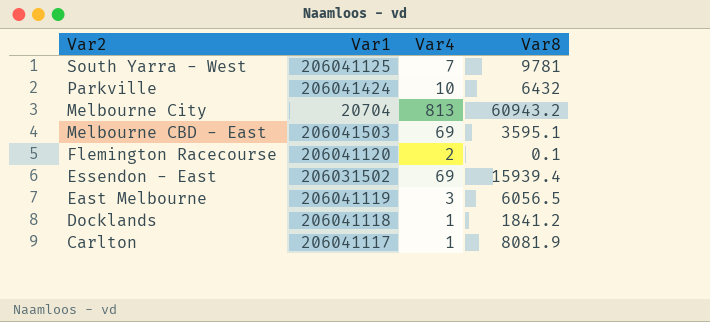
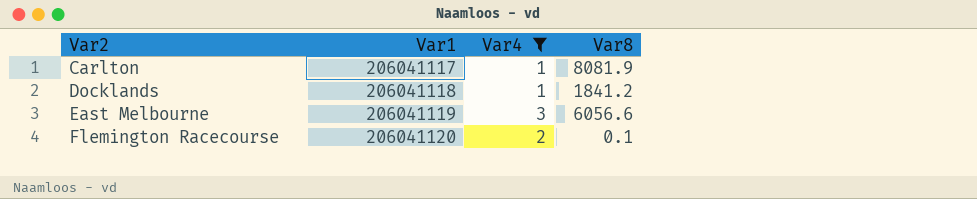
filter: none -> Var4 <= 3
row order: Var2 descending -> Var2 ascending
East Melbourne | Var8: 6056.5 -> 6056.6

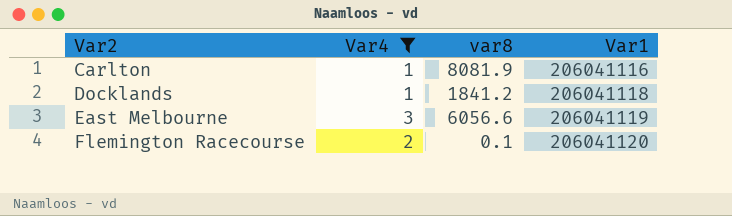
column name: Var8 -> var8
column Var1 | position: 2 -> 4
Carlton | Var1: 206041117 -> 206041116

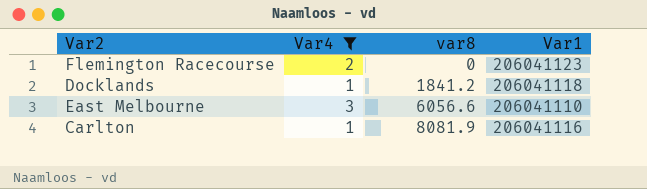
row order: Var2 ascending -> var8 ascending
Flemington Racecourse | var8: 0.1 -> 0
Flemington Racecourse | Var1: 206041120 -> 206041123
East Melbourne | Var1: 206041119 -> 206041110

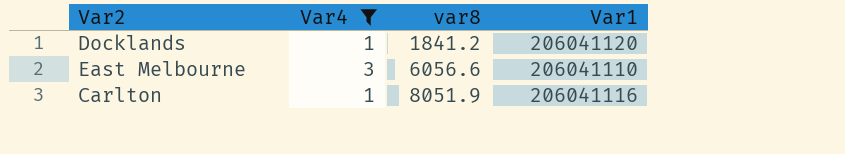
row Flemington Racecourse: 2 | 0 | 206041123 -> none
Docklands | Var1: 206041118 -> 206041120
Carlton | var8: 8081.9 -> 8051.9

